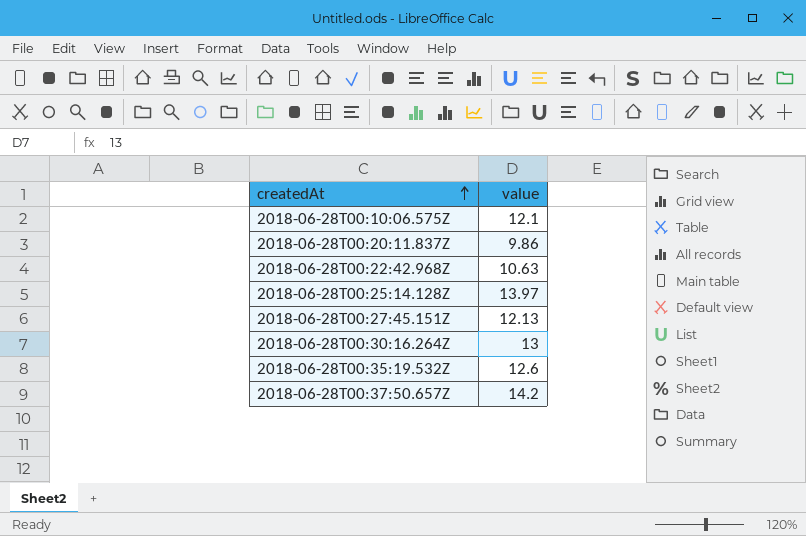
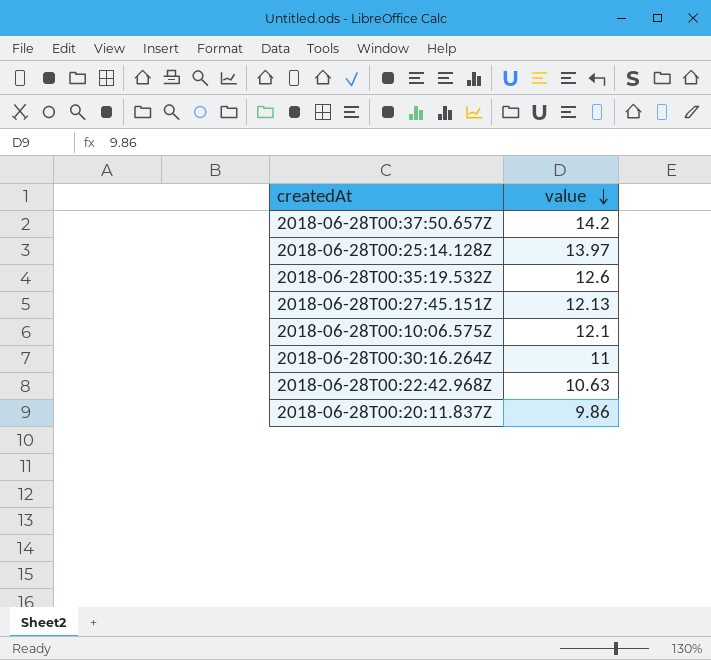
row order: createdAt ascending -> value descending
2018-06-28T00:30:16.264Z | value: 13 -> 11

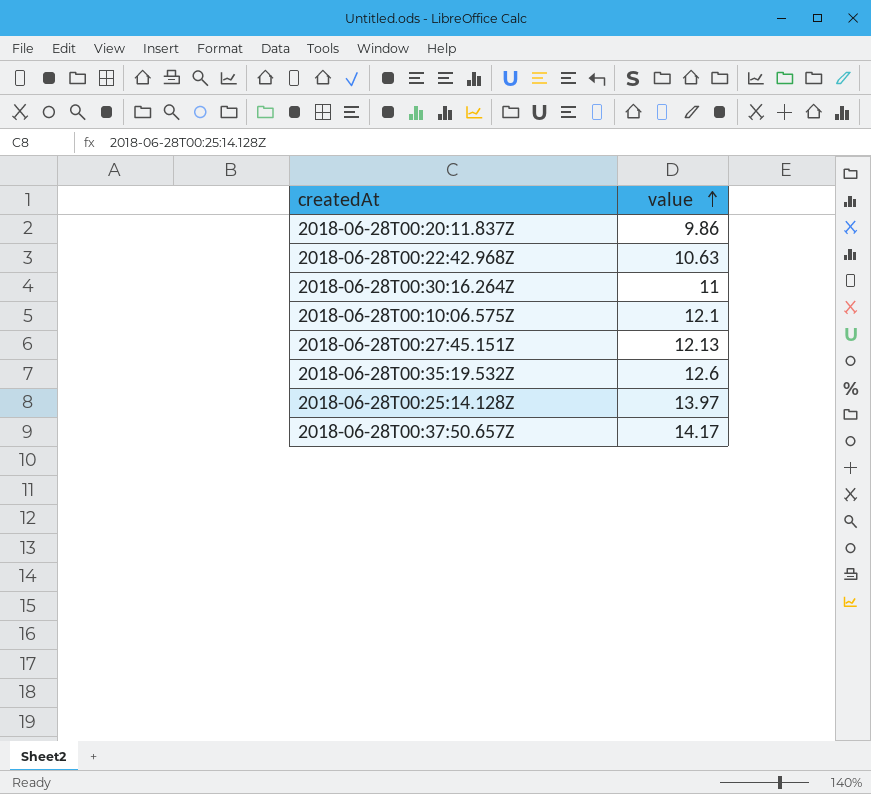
row order: value descending -> value ascending
2018-06-28T00:37:50.657Z | value: 14.2 -> 14.17

